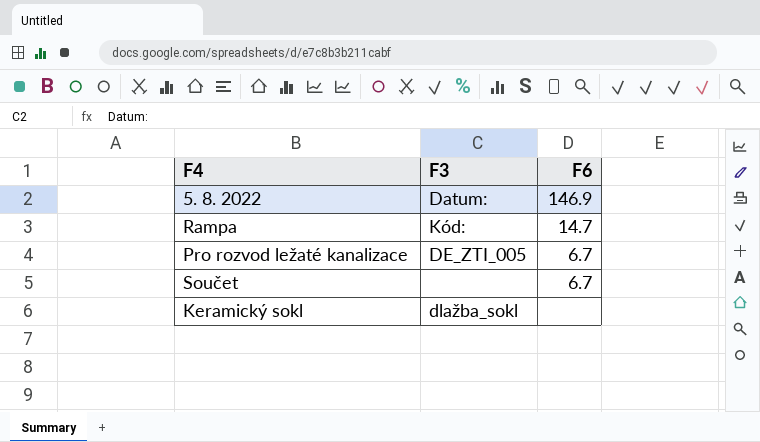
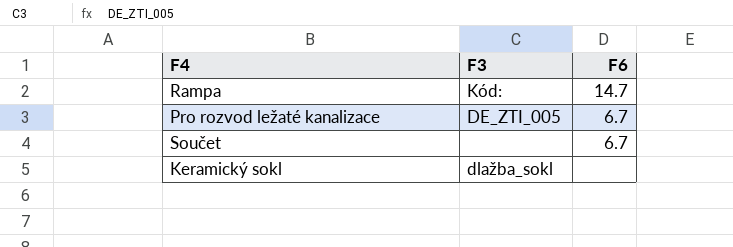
row 5. 8. 2022: Datum: | 146.9 -> none

